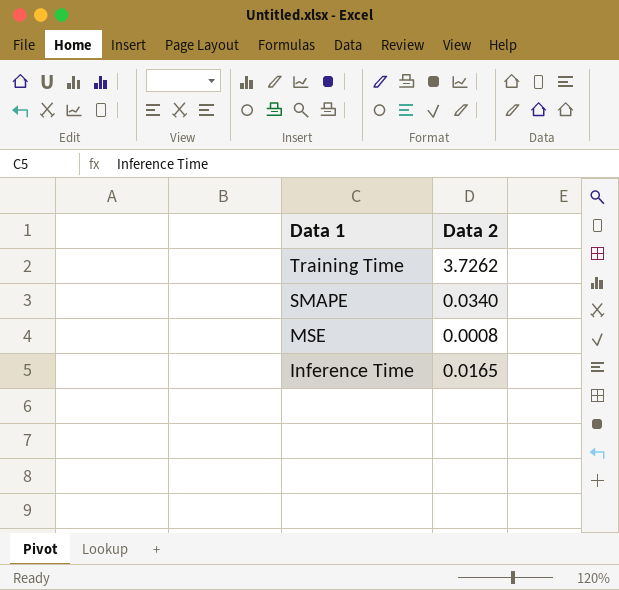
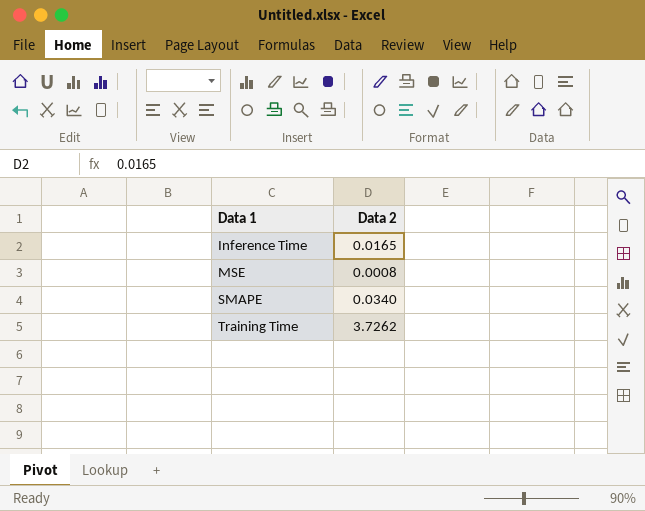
row order: Data 1 descending -> Data 1 ascending

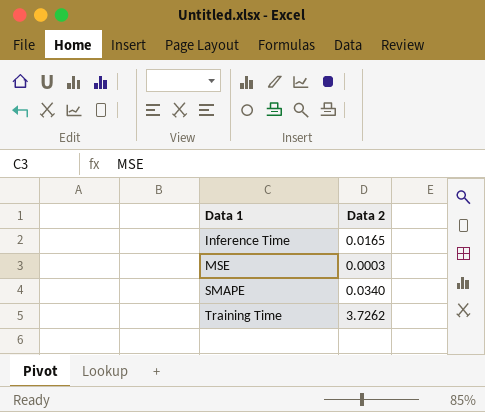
MSE | Data 2: 0.0008 -> 0.0003

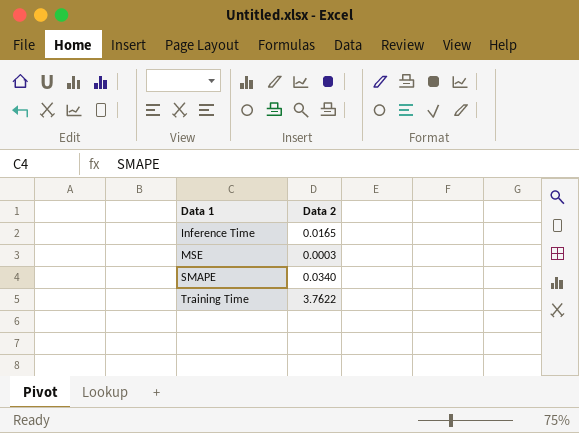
Training Time | Data 2: 3.7262 -> 3.7622

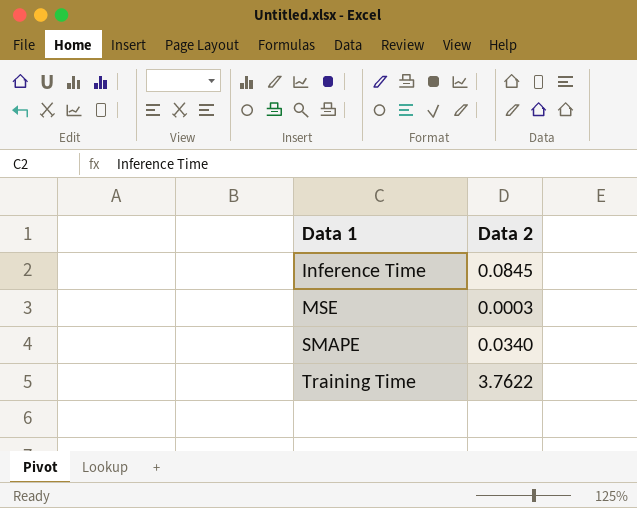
Inference Time | Data 2: 0.0165 -> 0.0845

